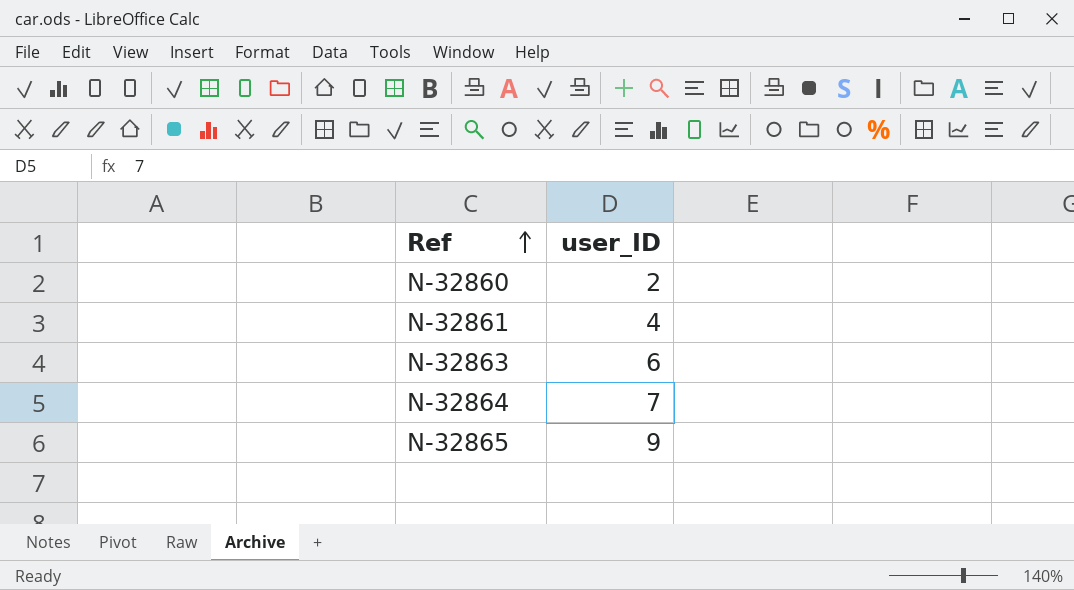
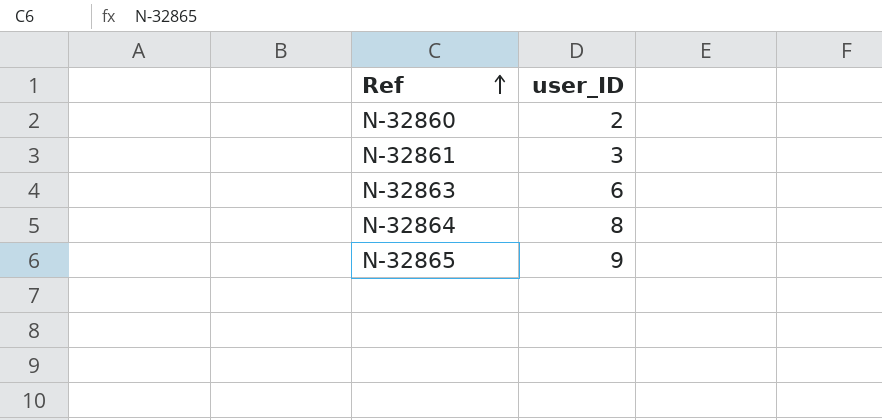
N-32861 | user_ID: 4 -> 3
N-32864 | user_ID: 7 -> 8

